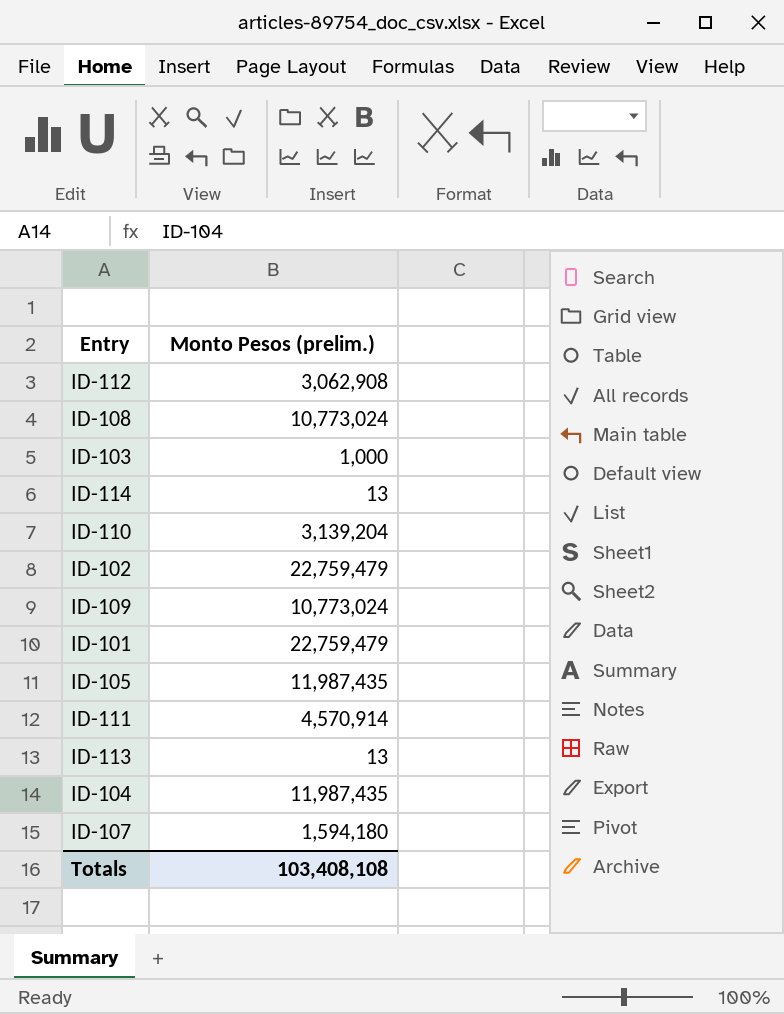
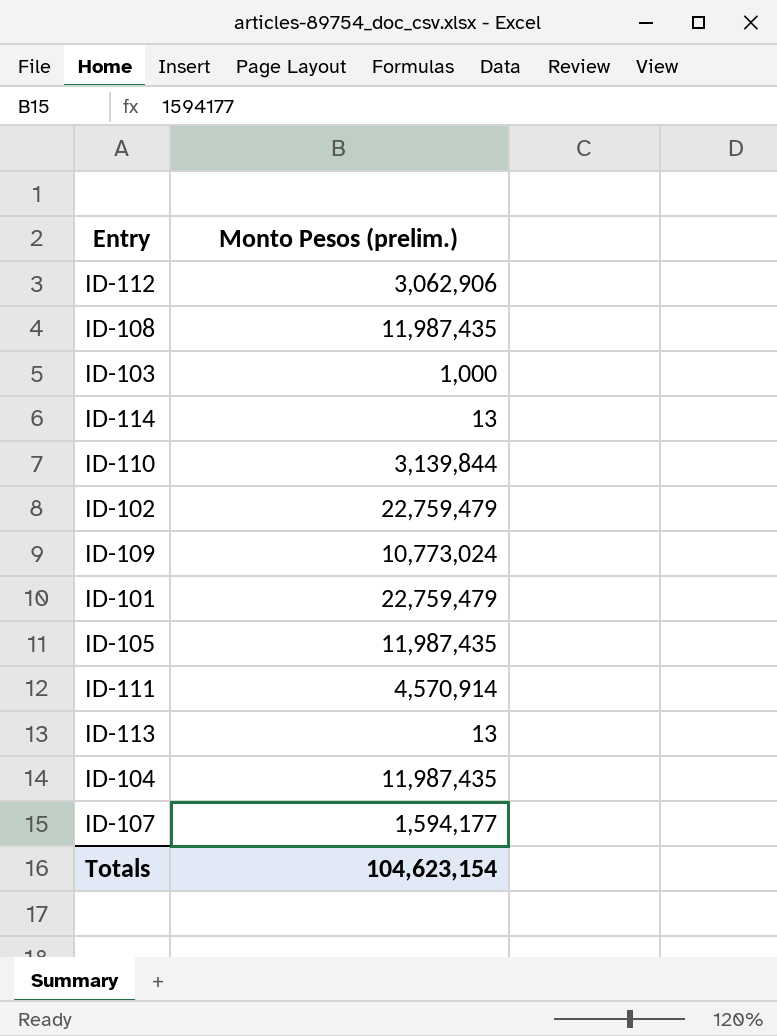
ID-112 | Monto Pesos (prelim.): 3,062,908 -> 3,062,906
ID-108 | Monto Pesos (prelim.): 10,773,024 -> 11,987,435
ID-110 | Monto Pesos (prelim.): 3,139,204 -> 3,139,844
ID-107 | Monto Pesos (prelim.): 1,594,180 -> 1,594,177
Totals | Monto Pesos (prelim.): 103,408,108 -> 104,623,154

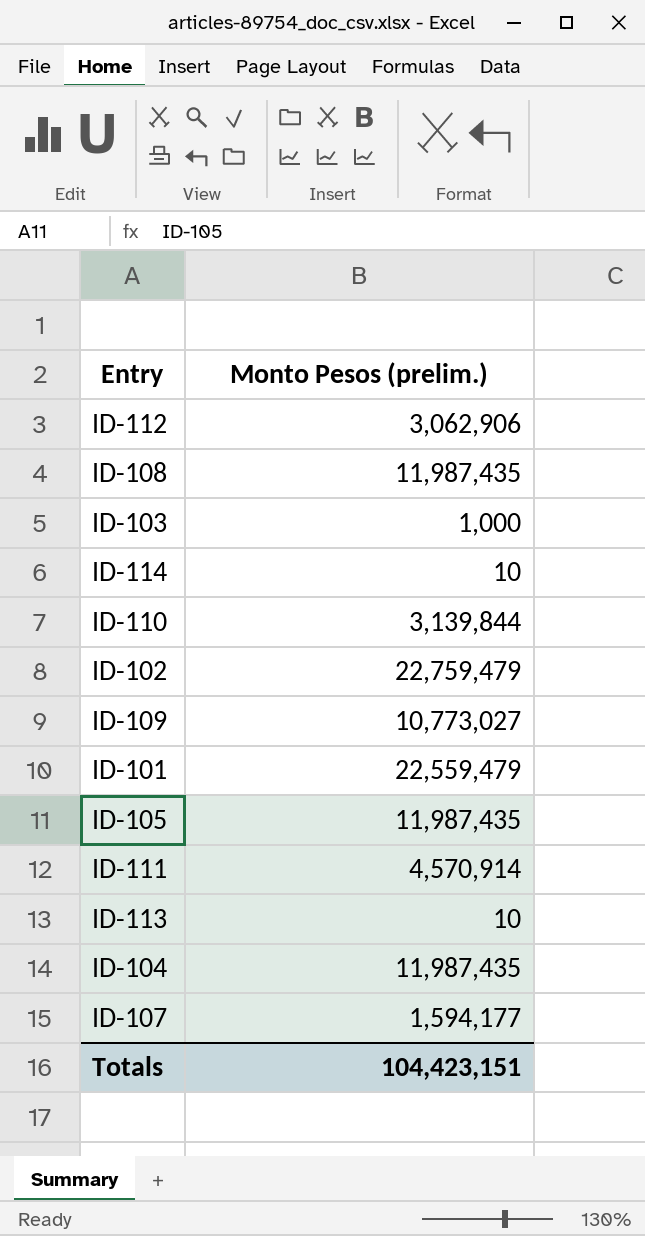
ID-114 | Monto Pesos (prelim.): 13 -> 10
ID-109 | Monto Pesos (prelim.): 10,773,024 -> 10,773,027
ID-101 | Monto Pesos (prelim.): 22,759,479 -> 22,559,479
ID-113 | Monto Pesos (prelim.): 13 -> 10
Totals | Monto Pesos (prelim.): 104,623,154 -> 104,423,151

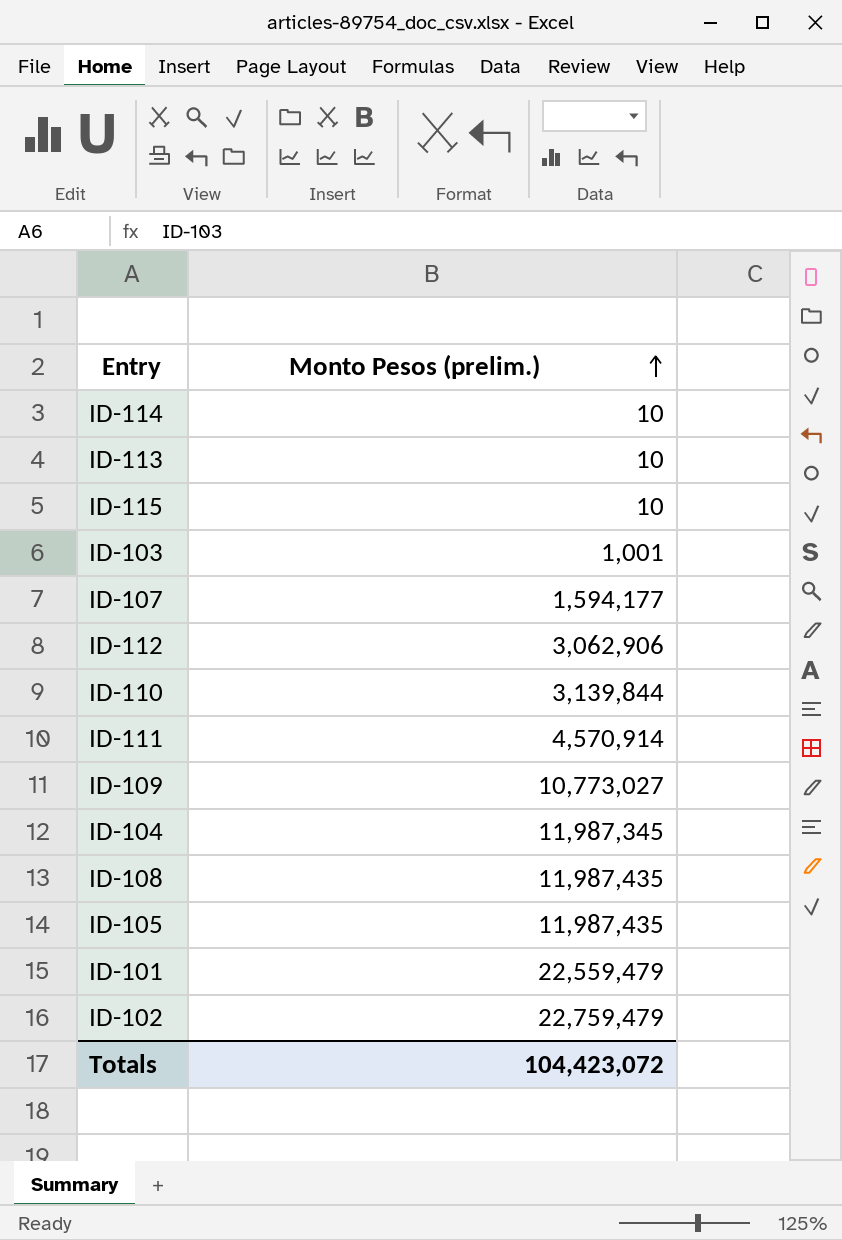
row order: none -> Monto Pesos (prelim.) ascending
row ID-115: none -> 10
ID-103 | Monto Pesos (prelim.): 1,000 -> 1,001
ID-104 | Monto Pesos (prelim.): 11,987,435 -> 11,987,345
Totals | Monto Pesos (prelim.): 104,423,151 -> 104,423,072

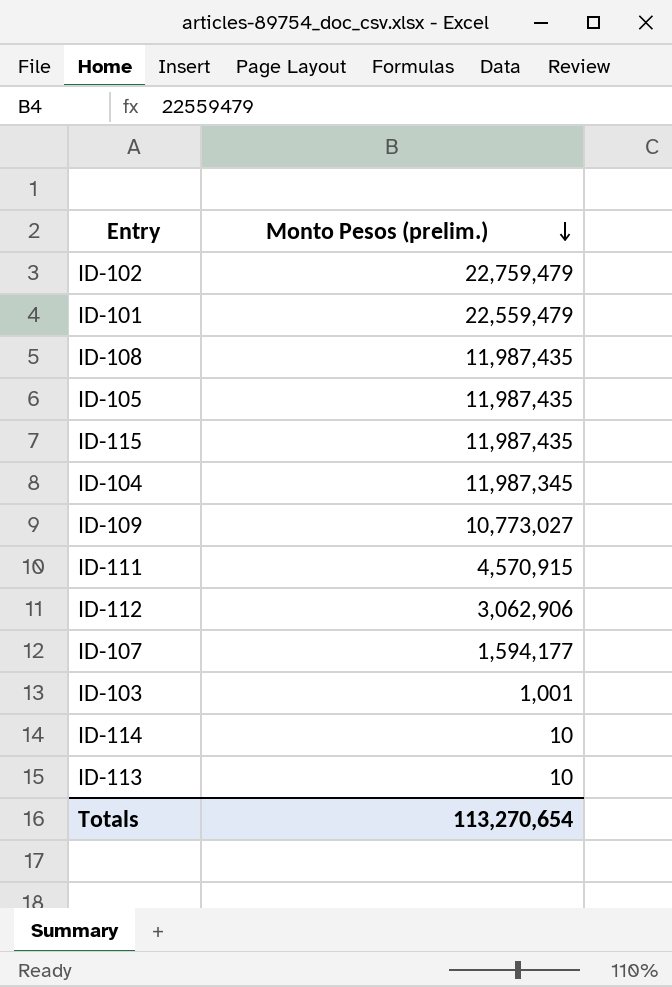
row order: Monto Pesos (prelim.) ascending -> Monto Pesos (prelim.) descending
row ID-110: 3,139,844 -> none
ID-115 | Monto Pesos (prelim.): 10 -> 11,987,435
ID-111 | Monto Pesos (prelim.): 4,570,914 -> 4,570,915
Totals | Monto Pesos (prelim.): 104,423,072 -> 113,270,654

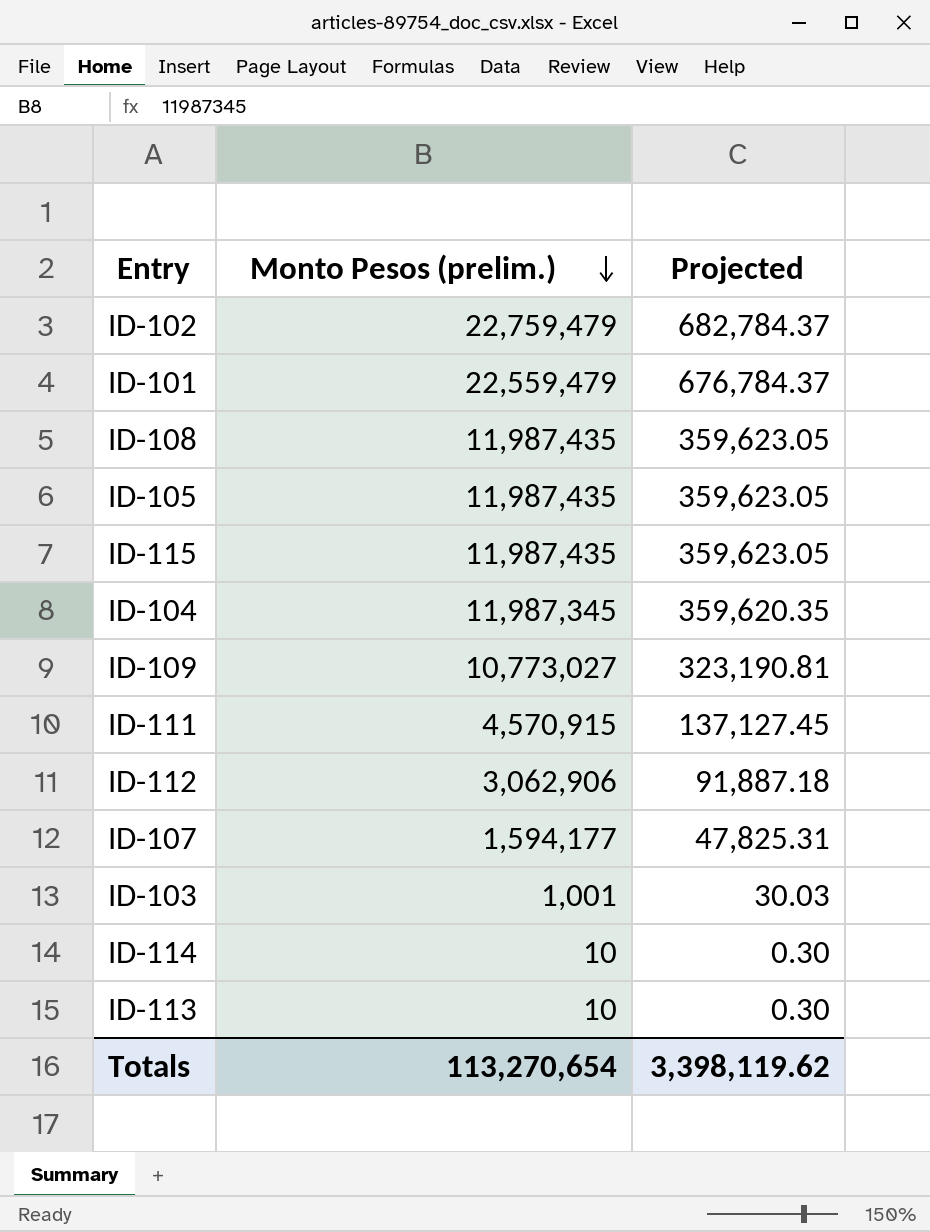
column Projected | formula: none -> [Monto Pesos (prelim.)] * 0.03

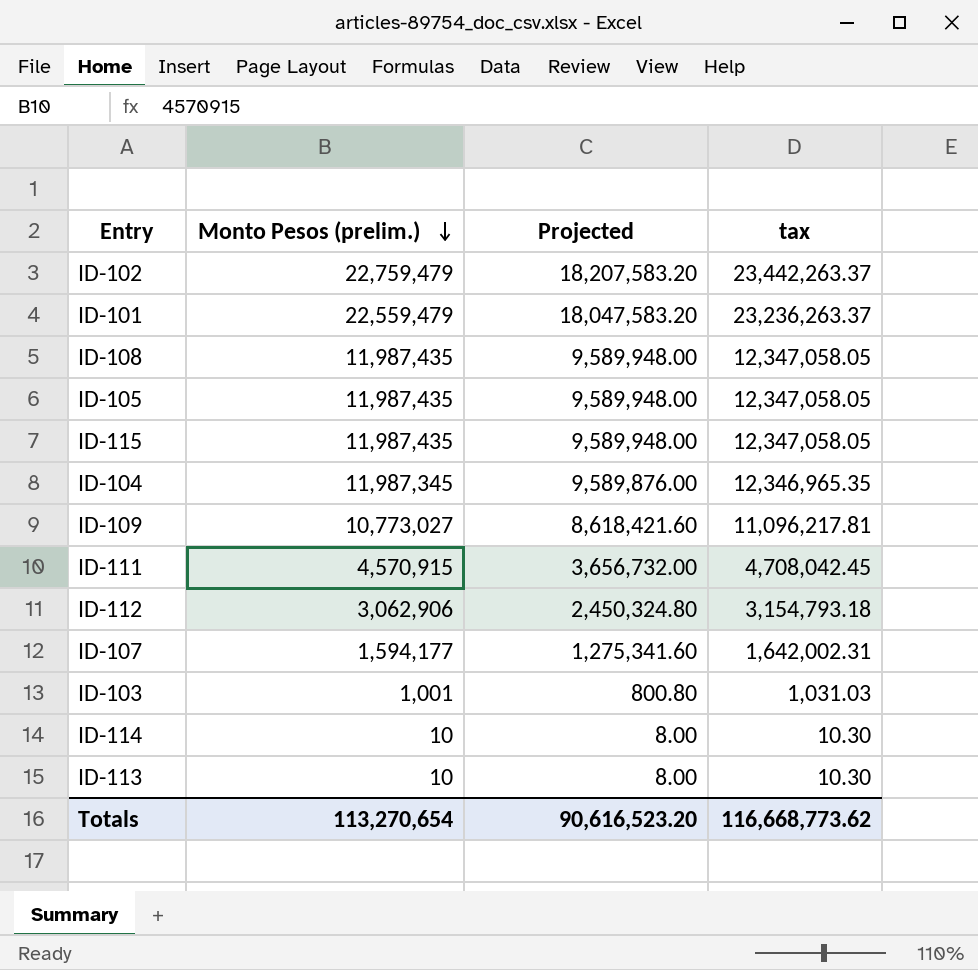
column Projected | formula: [Monto Pesos (prelim.)] * 0.03 -> [Monto Pesos (prelim.)] * 0.8
column tax | formula: none -> [Monto Pesos (prelim.)] * 1.03
Totals | Projected: 3,398,119.62 -> 90,616,523.20

